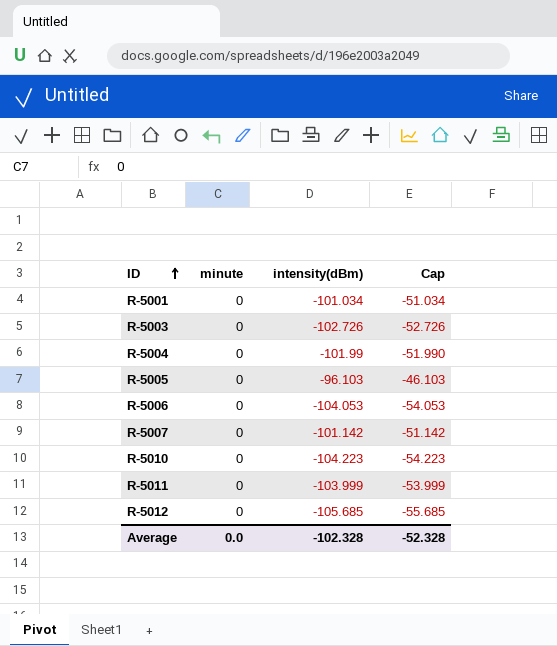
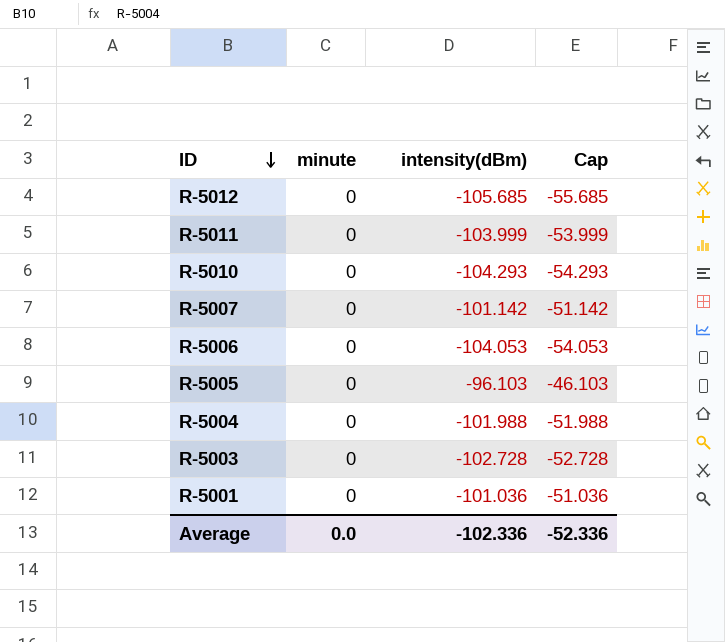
row order: ID ascending -> ID descending
R-5010 | intensity(dBm): -104.223 -> -104.293
R-5010 | Cap: -54.223 -> -54.293
R-5004 | intensity(dBm): -101.99 -> -101.988
R-5004 | Cap: -51.990 -> -51.988
R-5003 | intensity(dBm): -102.726 -> -102.728
R-5003 | Cap: -52.726 -> -52.728
R-5001 | intensity(dBm): -101.034 -> -101.036
R-5001 | Cap: -51.034 -> -51.036
Average | intensity(dBm): -102.328 -> -102.336
Average | Cap: -52.328 -> -52.336

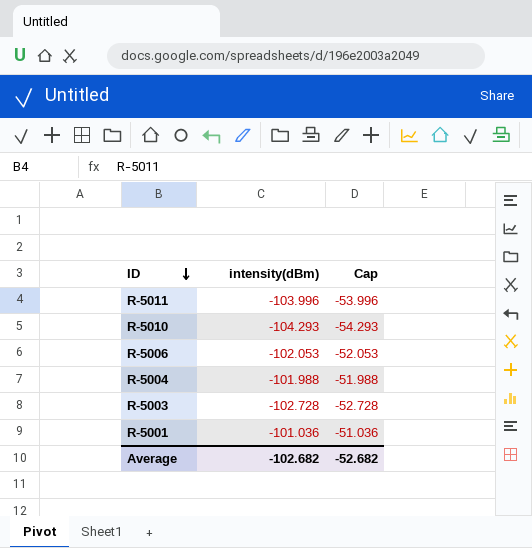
column minute | position: 2 -> none
row R-5012: 0 | -105.685 | -55.685 -> none
row R-5007: 0 | -101.142 | -51.142 -> none
row R-5005: 0 | -96.103 | -46.103 -> none
R-5011 | intensity(dBm): -103.999 -> -103.996
R-5011 | Cap: -53.999 -> -53.996
R-5006 | intensity(dBm): -104.053 -> -102.053
R-5006 | Cap: -54.053 -> -52.053
Average | intensity(dBm): -102.336 -> -102.682
Average | Cap: -52.336 -> -52.682

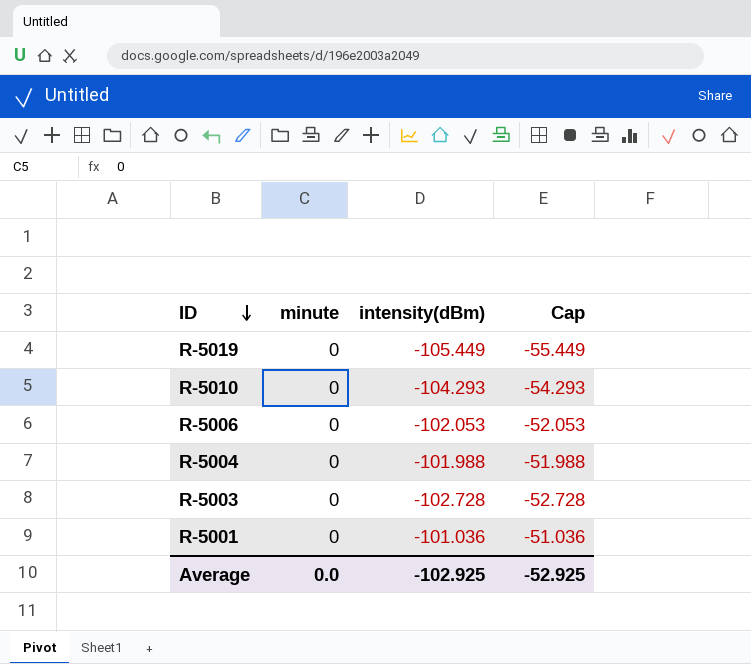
column minute | position: none -> 2
row R-5011: -103.996 | -53.996 -> none
row R-5019: none -> 0 | -105.449 | -55.449
Average | intensity(dBm): -102.682 -> -102.925
Average | Cap: -52.682 -> -52.925

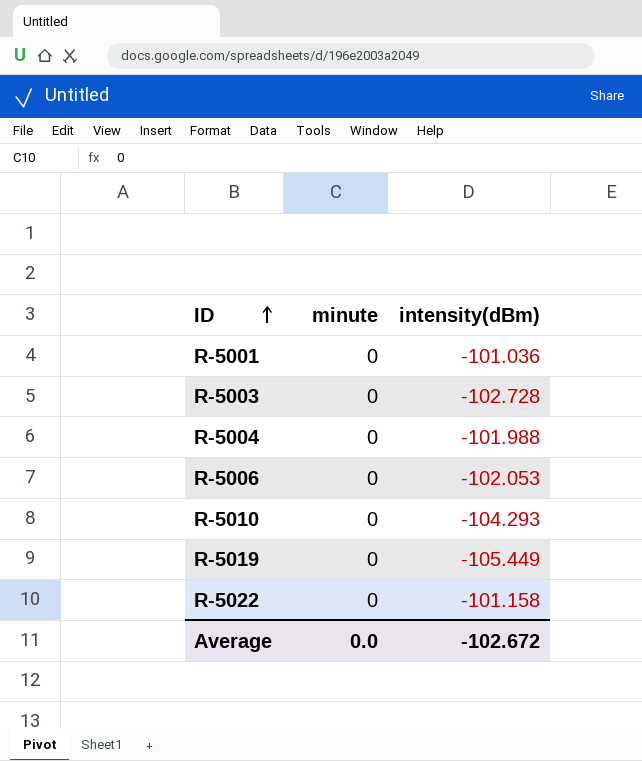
row order: ID descending -> ID ascending
column Cap | formula: [intensity(dBm)] + 50 -> none
row R-5022: none -> 0 | -101.158
Average | intensity(dBm): -102.925 -> -102.672

